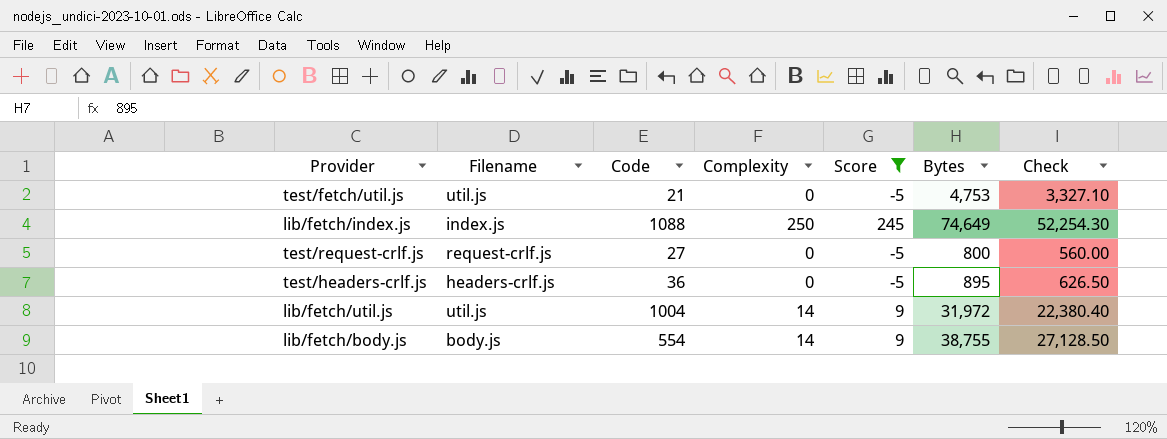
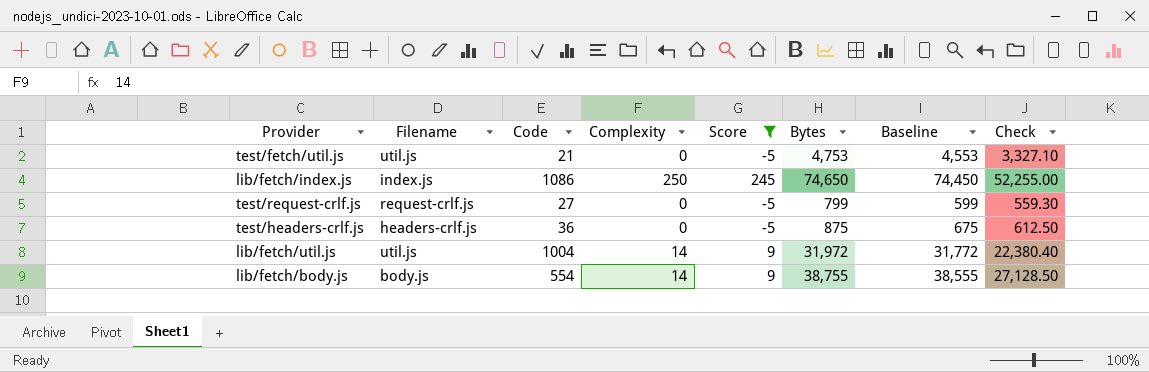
column Baseline | formula: none -> [Bytes] - 200
lib/fetch/index.js | Code: 1088 -> 1086
lib/fetch/index.js | Bytes: 74,649 -> 74,650
lib/fetch/index.js | Check: 52,254.30 -> 52,255.00
test/request-crlf.js | Bytes: 800 -> 799
test/request-crlf.js | Check: 560.00 -> 559.30
test/headers-crlf.js | Bytes: 895 -> 875
test/headers-crlf.js | Check: 626.50 -> 612.50

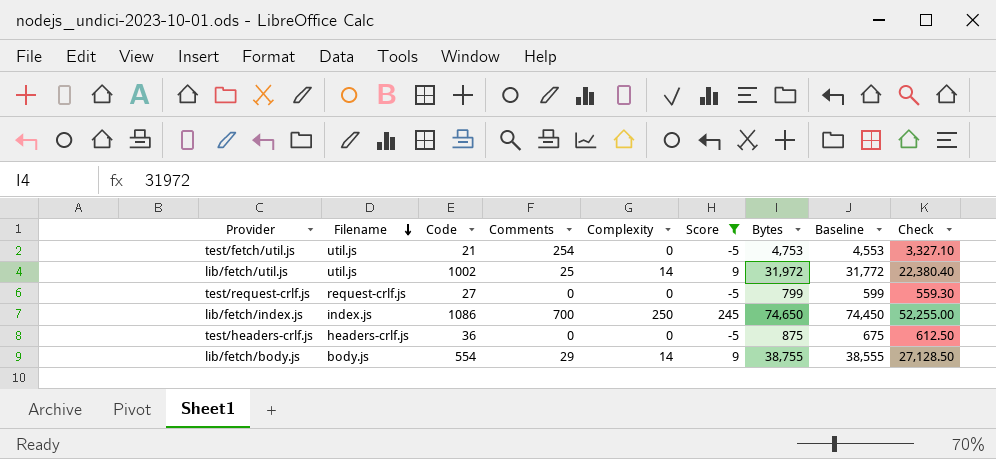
row order: none -> Filename descending
column Comments | position: none -> 4
lib/fetch/util.js | Code: 1004 -> 1002

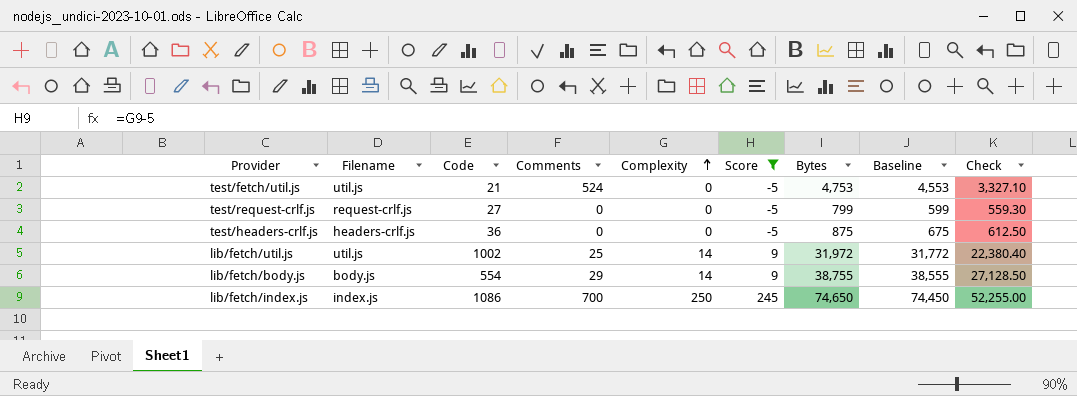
row order: Filename descending -> Complexity ascending
test/fetch/util.js | Comments: 254 -> 524

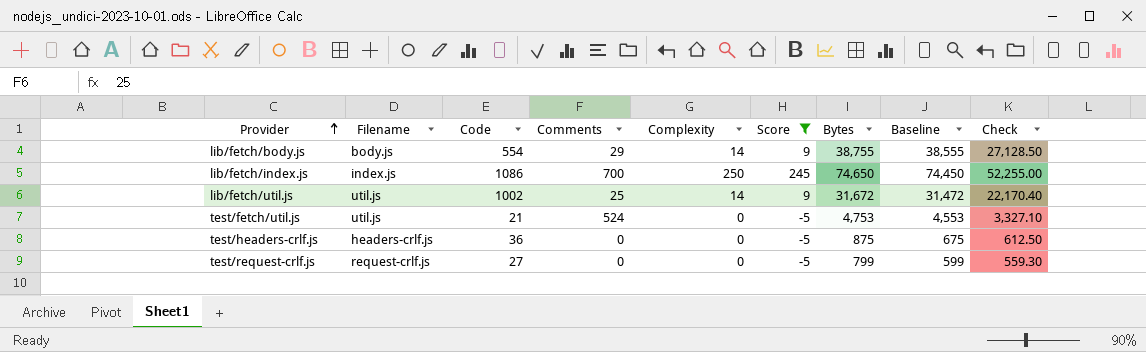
row order: Complexity ascending -> Provider ascending
lib/fetch/util.js | Bytes: 31,972 -> 31,672
lib/fetch/util.js | Baseline: 31,772 -> 31,472
lib/fetch/util.js | Check: 22,380.40 -> 22,170.40

